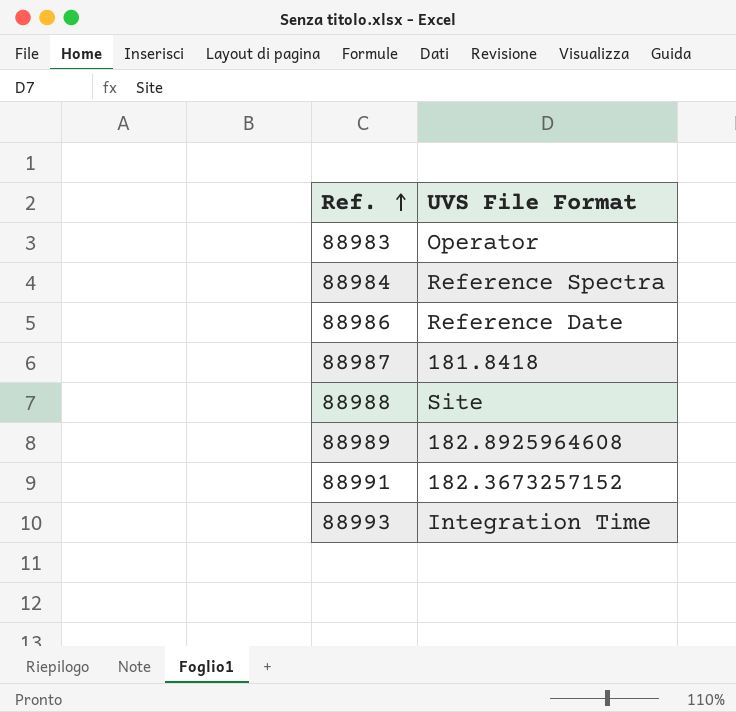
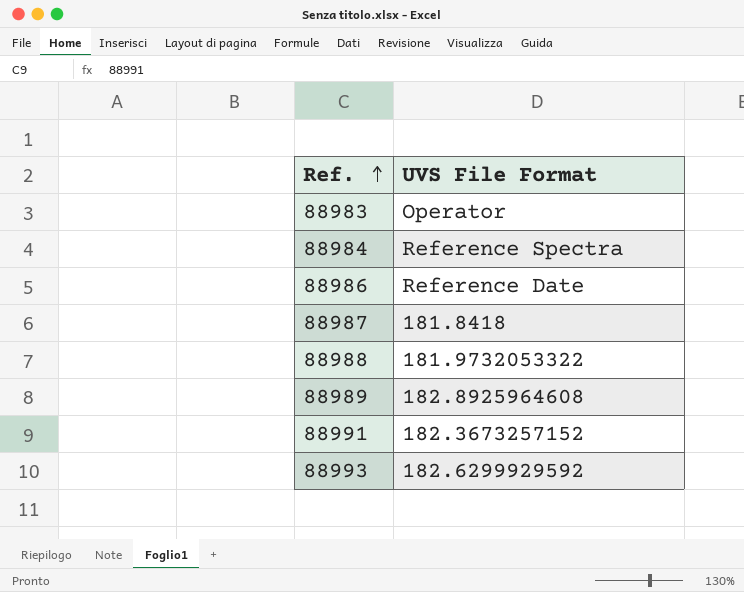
88988 | UVS File Format: Site -> 181.9732053322
88993 | UVS File Format: Integration Time -> 182.6299929592

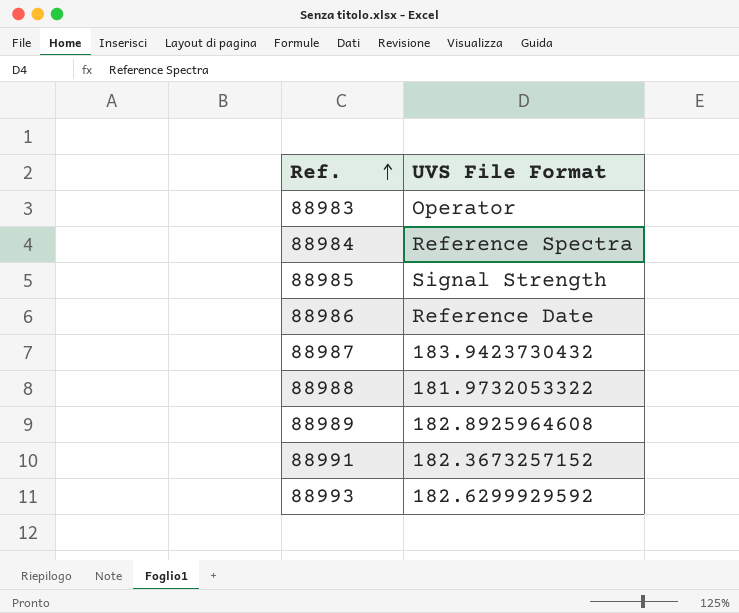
row 88985: none -> Signal Strength
88987 | UVS File Format: 181.8418 -> 183.9423730432

